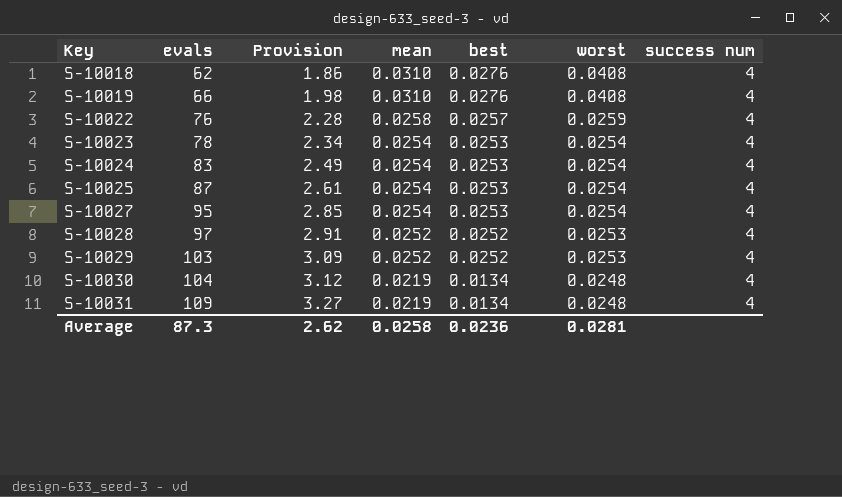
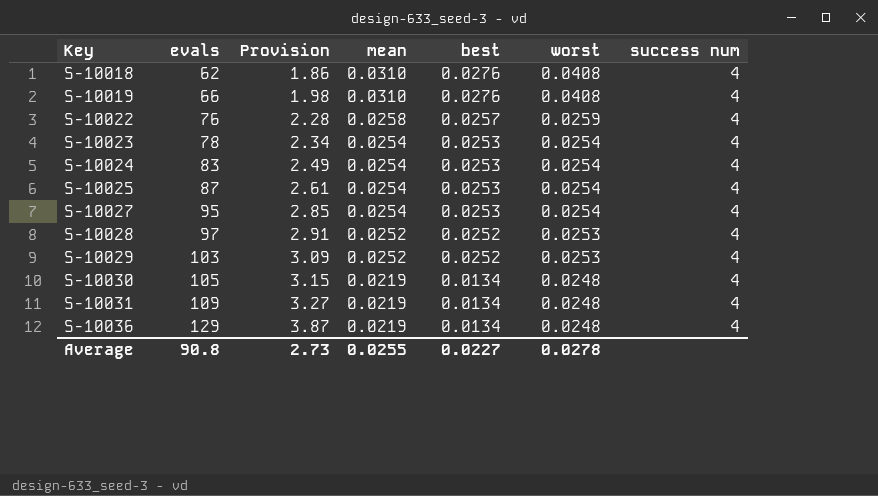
S-10030 | evals: 104 -> 105
S-10030 | Provision: 3.12 -> 3.15
row S-10036: none -> 129 | 3.87 | 0.0219 | 0.0134 | 0.0248 | 4
Average | evals: 87.3 -> 90.8
Average | Provision: 2.62 -> 2.73
Average | mean: 0.0258 -> 0.0255
Average | best: 0.0236 -> 0.0227
Average | worst: 0.0281 -> 0.0278

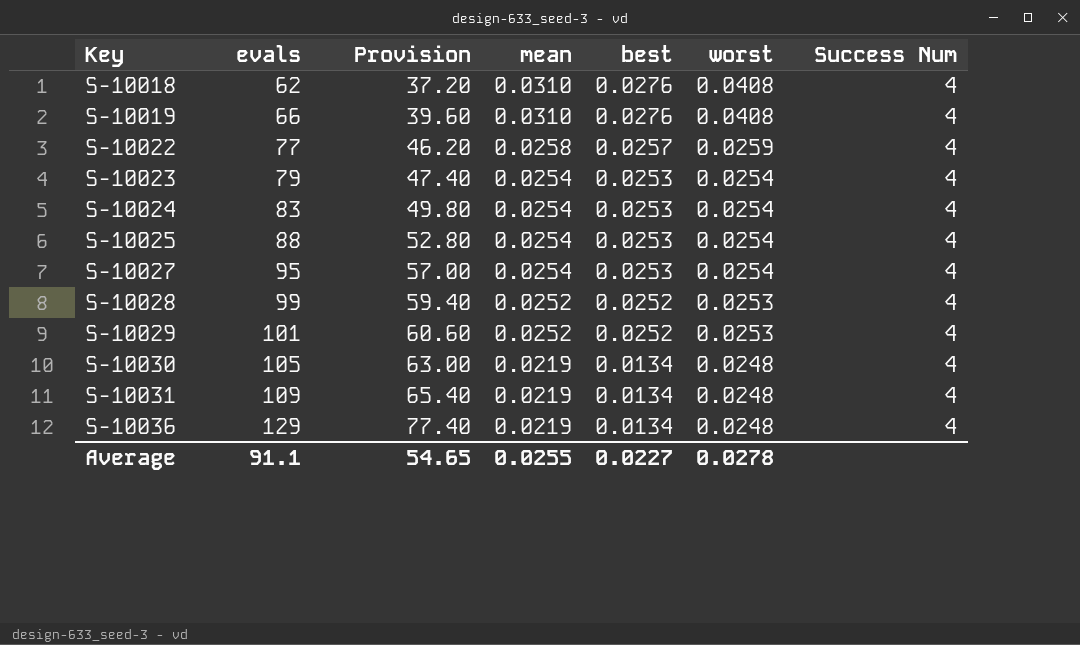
column Provision | formula: [evals] * 0.03 -> [evals] * 0.6
column name: success num -> Success Num
S-10022 | evals: 76 -> 77
S-10023 | evals: 78 -> 79
S-10025 | evals: 87 -> 88
S-10028 | evals: 97 -> 99
S-10029 | evals: 103 -> 101
Average | evals: 90.8 -> 91.1
Average | Provision: 2.73 -> 54.65

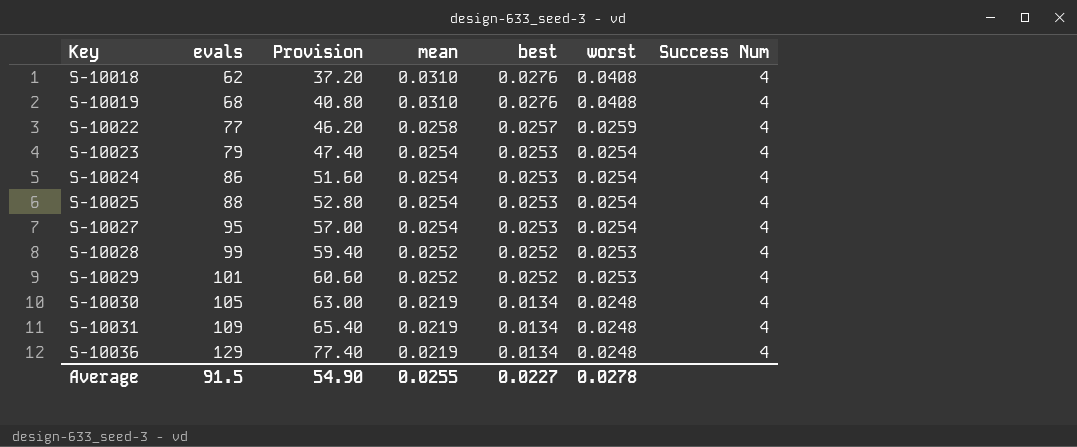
S-10019 | evals: 66 -> 68
S-10019 | Provision: 39.60 -> 40.80
S-10024 | evals: 83 -> 86
S-10024 | Provision: 49.80 -> 51.60
Average | evals: 91.1 -> 91.5
Average | Provision: 54.65 -> 54.90

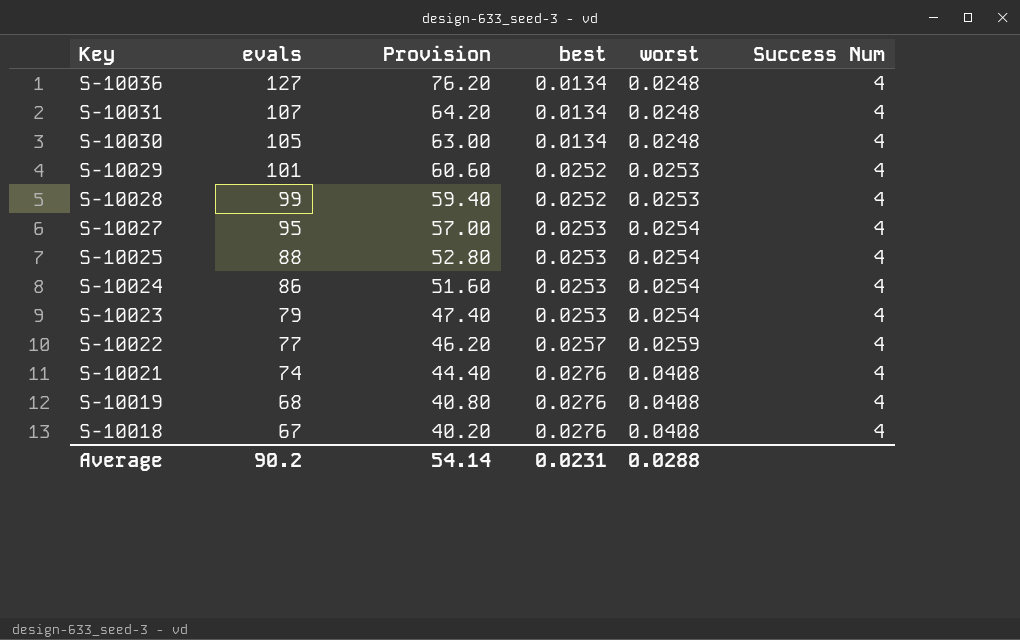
row order: Key ascending -> Key descending
column mean | position: 4 -> none
S-10036 | evals: 129 -> 127
S-10036 | Provision: 77.40 -> 76.20
S-10031 | evals: 109 -> 107
S-10031 | Provision: 65.40 -> 64.20
row S-10021: none -> 74 | 44.40 | 0.0276 | 0.0408 | 4
S-10018 | evals: 62 -> 67
S-10018 | Provision: 37.20 -> 40.20
Average | evals: 91.5 -> 90.2
Average | Provision: 54.90 -> 54.14
Average | best: 0.0227 -> 0.0231
Average | worst: 0.0278 -> 0.0288

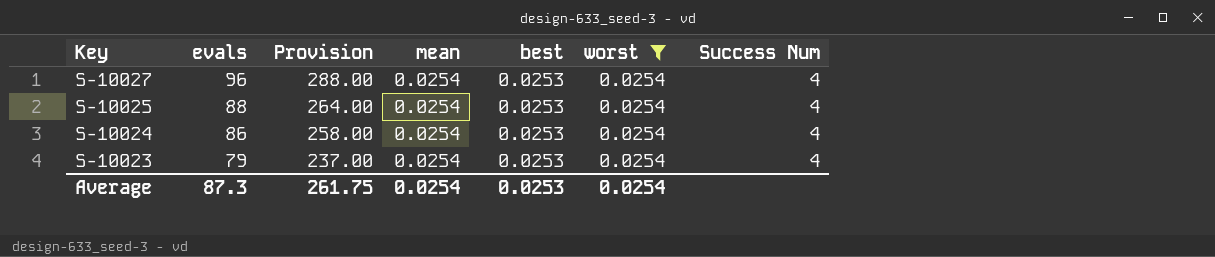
filter: none -> worst = 0.0254
column Provision | formula: [evals] * 0.6 -> [evals] * 3
column mean | position: none -> 4
S-10027 | evals: 95 -> 96
Average | evals: 90.2 -> 87.3
Average | Provision: 54.14 -> 261.75
Average | best: 0.0231 -> 0.0253
Average | worst: 0.0288 -> 0.0254

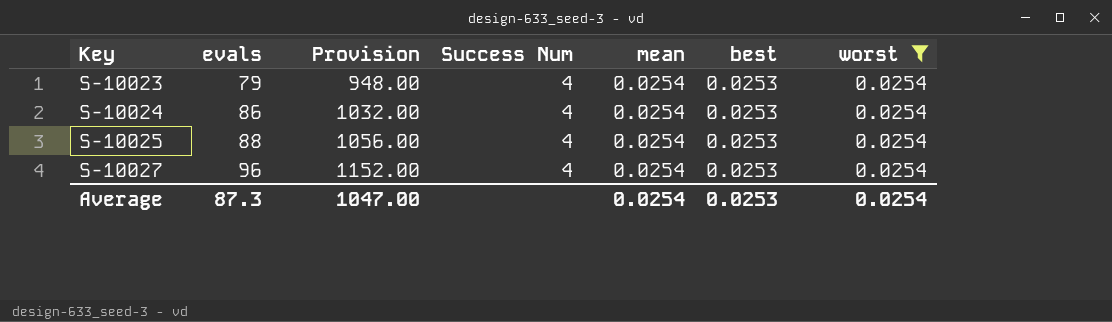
row order: Key descending -> Key ascending
column Provision | formula: [evals] * 3 -> [evals] * 12
column Success Num | position: 7 -> 4
Average | Provision: 261.75 -> 1047.00

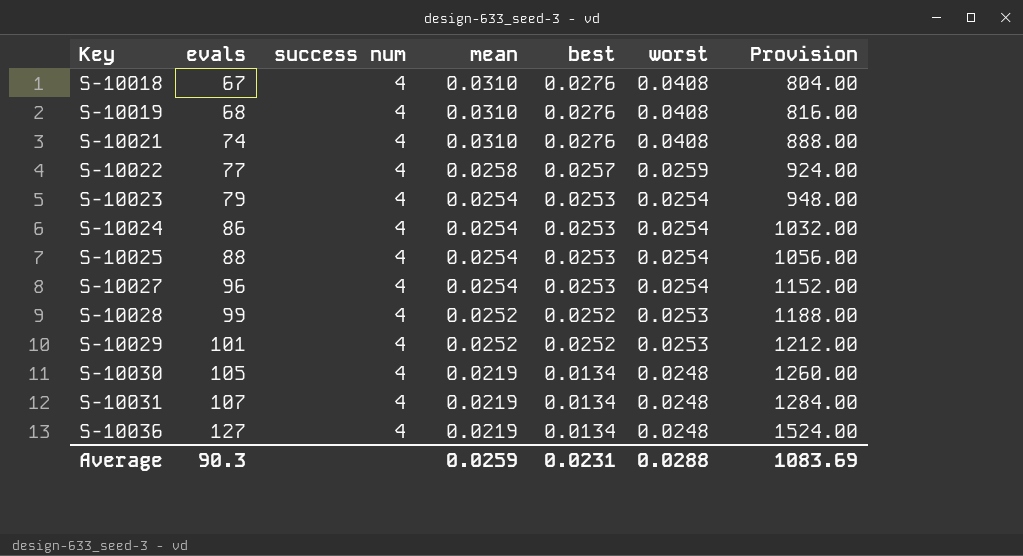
filter: worst = 0.0254 -> none
column name: Success Num -> success num
column Provision | position: 3 -> 7
Average | evals: 87.3 -> 90.3
Average | mean: 0.0254 -> 0.0259
Average | best: 0.0253 -> 0.0231
Average | worst: 0.0254 -> 0.0288
Average | Provision: 1047.00 -> 1083.69

